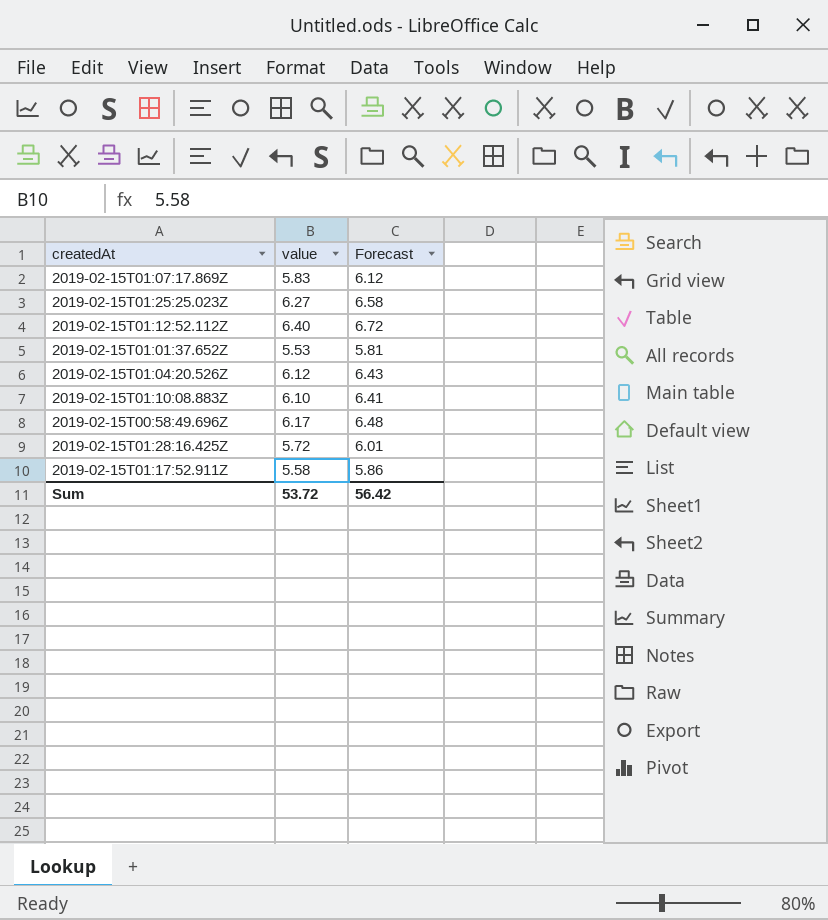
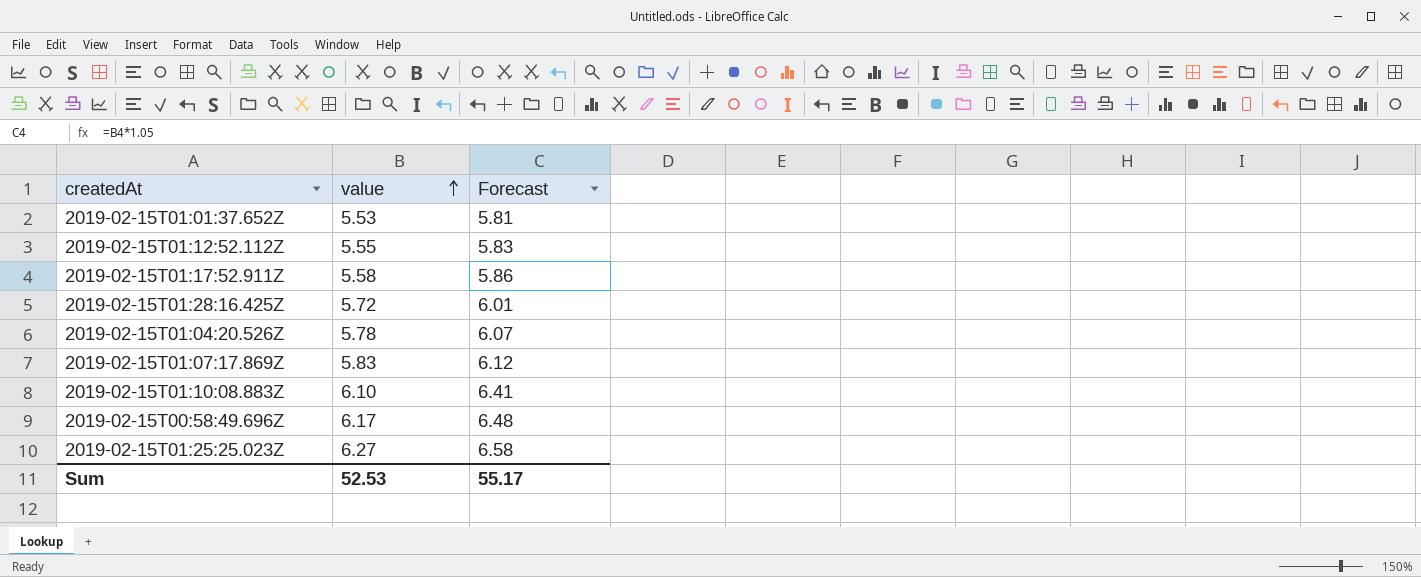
row order: none -> value ascending
2019-02-15T01:12:52.112Z | value: 6.40 -> 5.55
2019-02-15T01:12:52.112Z | Forecast: 6.72 -> 5.83
2019-02-15T01:04:20.526Z | value: 6.12 -> 5.78
2019-02-15T01:04:20.526Z | Forecast: 6.43 -> 6.07
Sum | value: 53.72 -> 52.53
Sum | Forecast: 56.42 -> 55.17

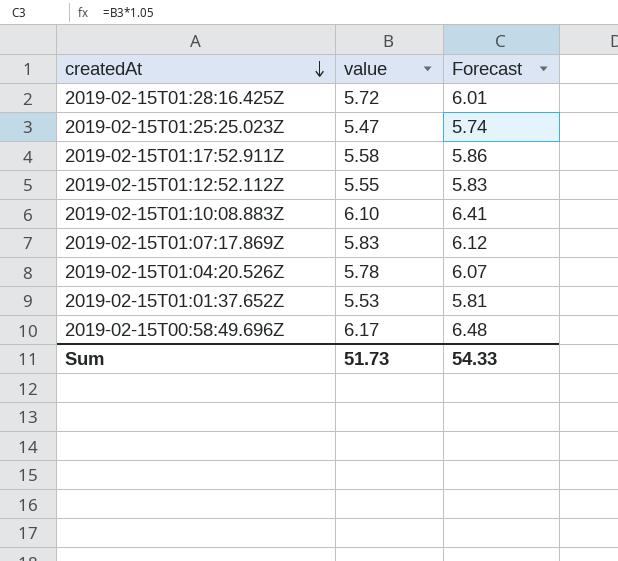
row order: value ascending -> createdAt descending
2019-02-15T01:25:25.023Z | value: 6.27 -> 5.47
2019-02-15T01:25:25.023Z | Forecast: 6.58 -> 5.74
Sum | value: 52.53 -> 51.73
Sum | Forecast: 55.17 -> 54.33

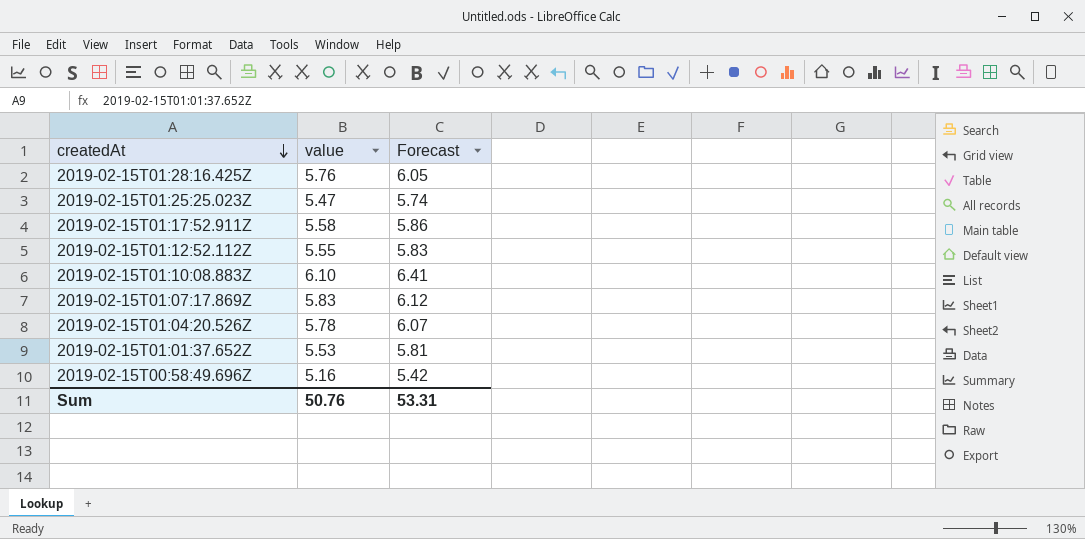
2019-02-15T01:28:16.425Z | value: 5.72 -> 5.76
2019-02-15T01:28:16.425Z | Forecast: 6.01 -> 6.05
2019-02-15T00:58:49.696Z | value: 6.17 -> 5.16
2019-02-15T00:58:49.696Z | Forecast: 6.48 -> 5.42
Sum | value: 51.73 -> 50.76
Sum | Forecast: 54.33 -> 53.31

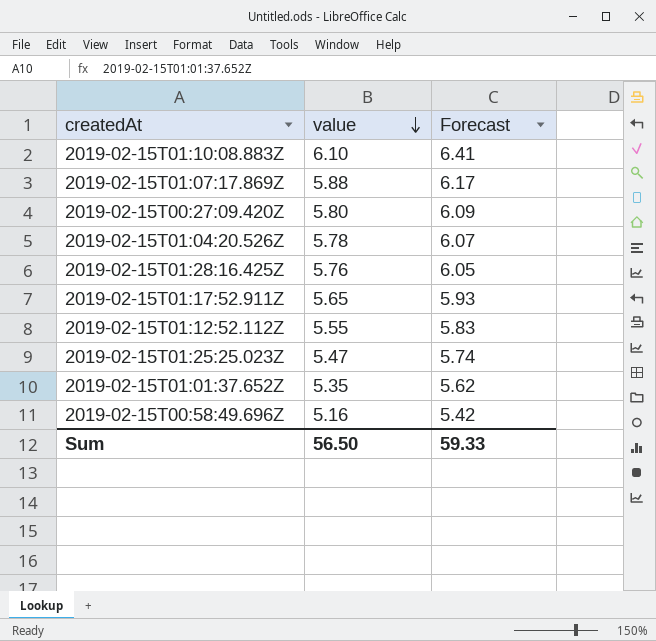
row order: createdAt descending -> value descending
2019-02-15T01:07:17.869Z | value: 5.83 -> 5.88
2019-02-15T01:07:17.869Z | Forecast: 6.12 -> 6.17
row 2019-02-15T00:27:09.420Z: none -> 5.80 | 6.09
2019-02-15T01:17:52.911Z | value: 5.58 -> 5.65
2019-02-15T01:17:52.911Z | Forecast: 5.86 -> 5.93
2019-02-15T01:01:37.652Z | value: 5.53 -> 5.35
2019-02-15T01:01:37.652Z | Forecast: 5.81 -> 5.62
Sum | value: 50.76 -> 56.50
Sum | Forecast: 53.31 -> 59.33

